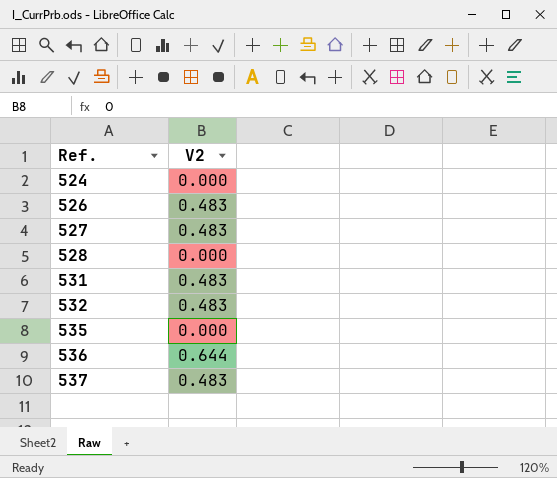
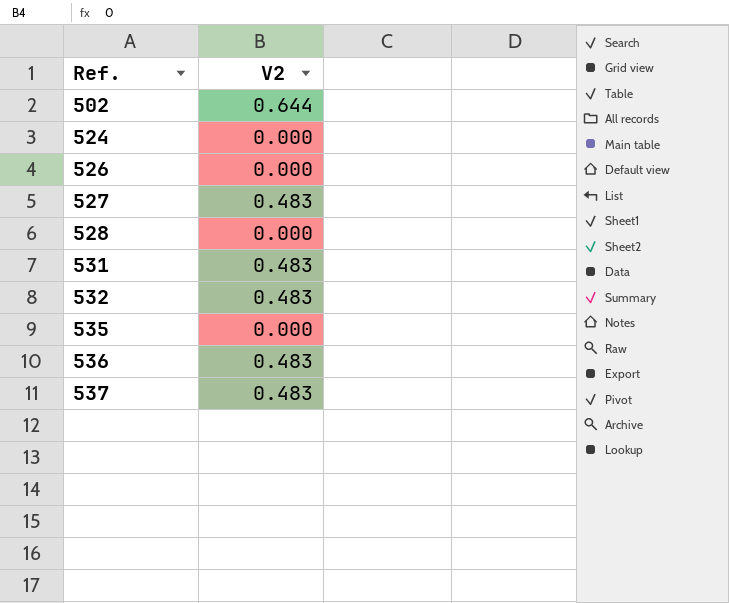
row 502: none -> 0.644
526 | V2: 0.483 -> 0.000
536 | V2: 0.644 -> 0.483

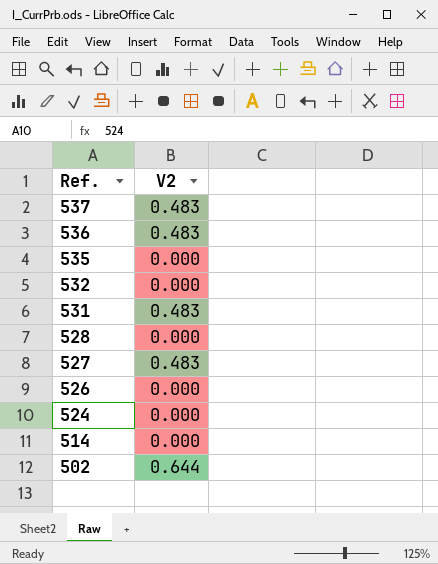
row order: Ref. ascending -> Ref. descending
532 | V2: 0.483 -> 0.000
row 514: none -> 0.000

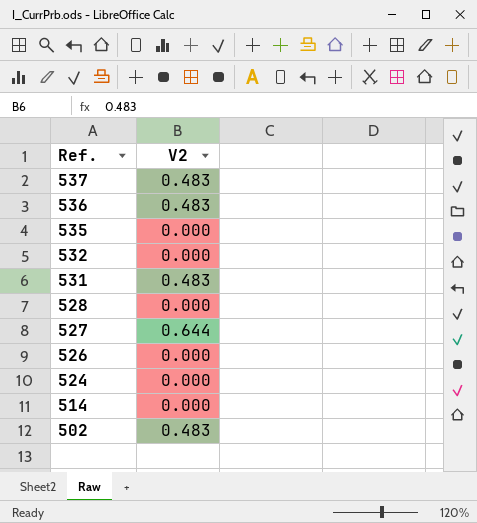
527 | V2: 0.483 -> 0.644
502 | V2: 0.644 -> 0.483

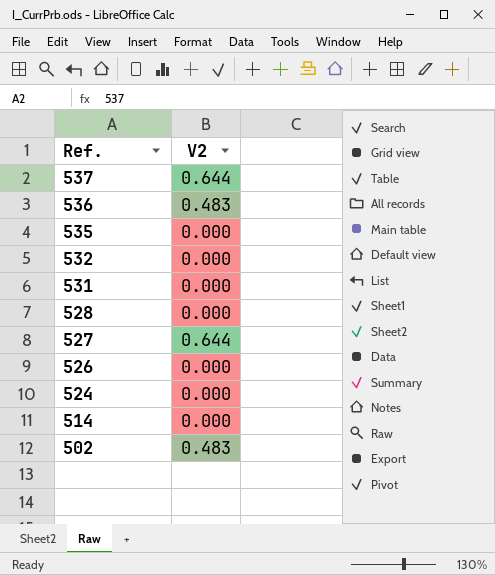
537 | V2: 0.483 -> 0.644
531 | V2: 0.483 -> 0.000

